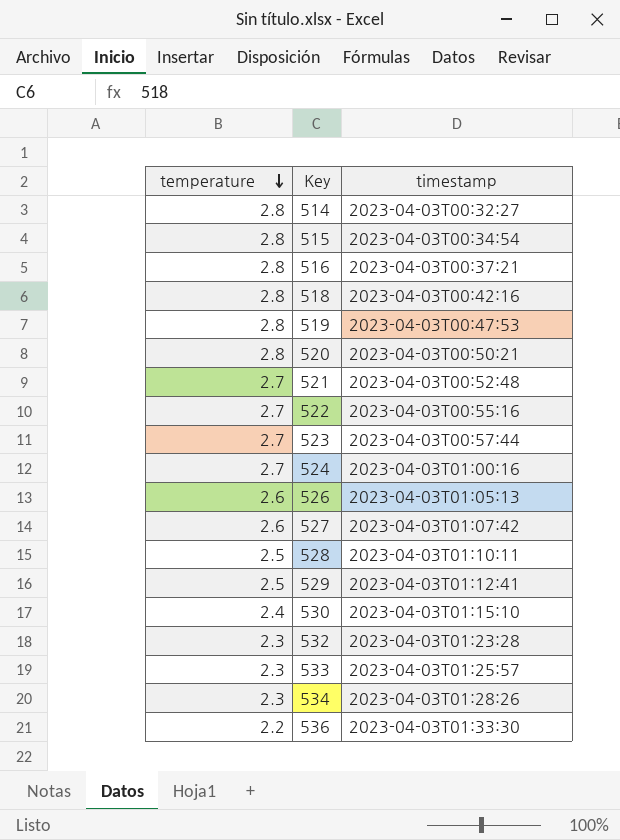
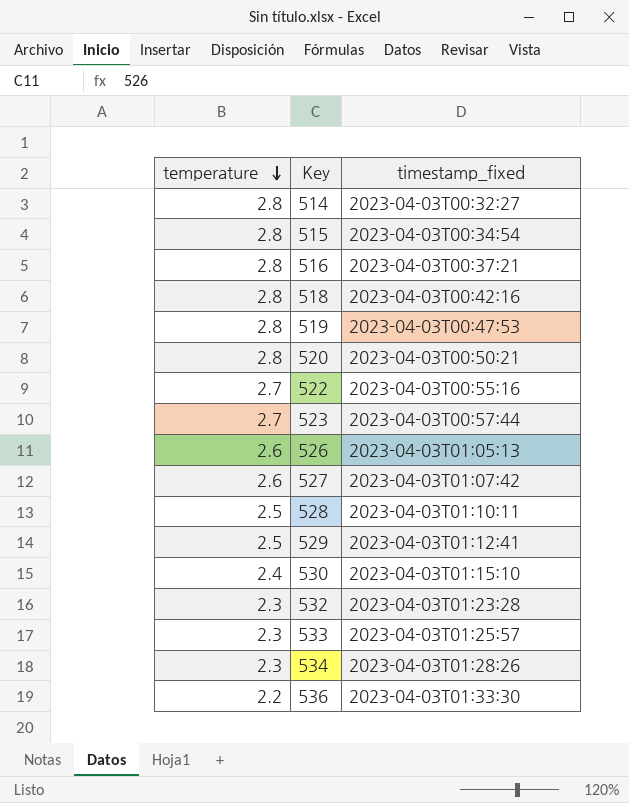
column name: timestamp -> timestamp_fixed
row 521: 2.7 | 2023-04-03T00:52:48 -> none
row 524: 2.7 | 2023-04-03T01:00:16 -> none

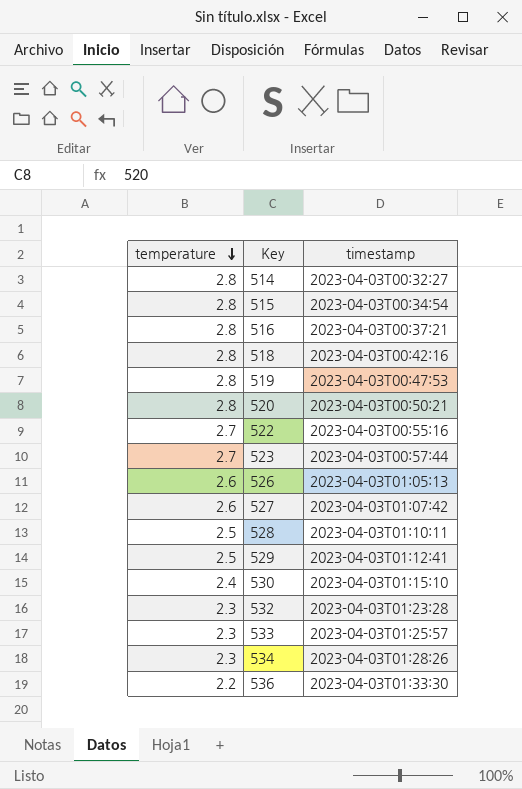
column name: timestamp_fixed -> timestamp

